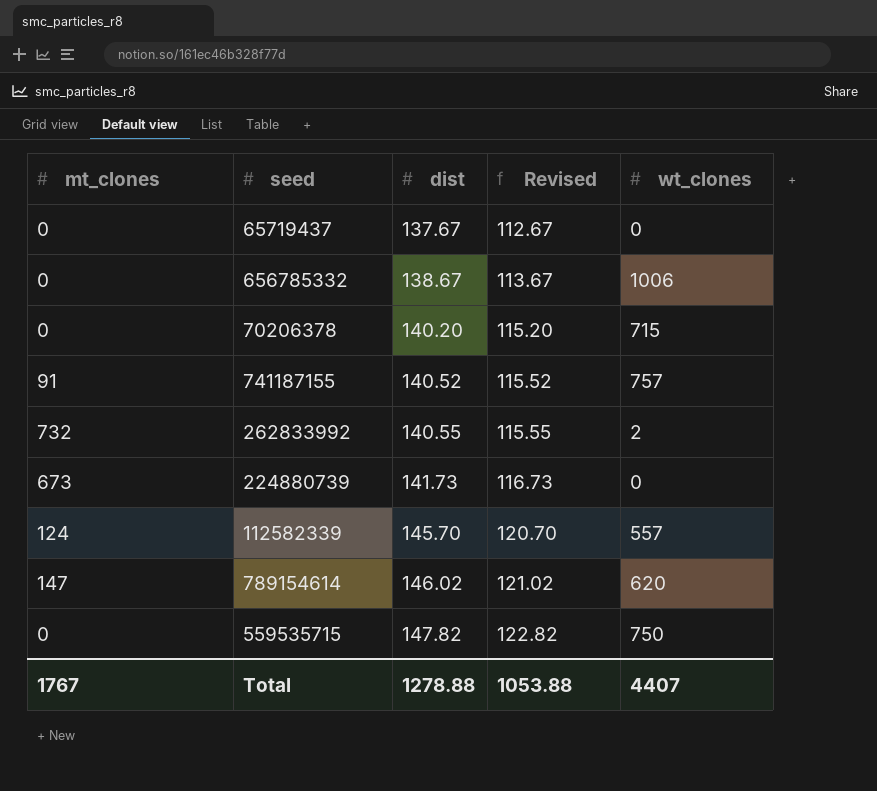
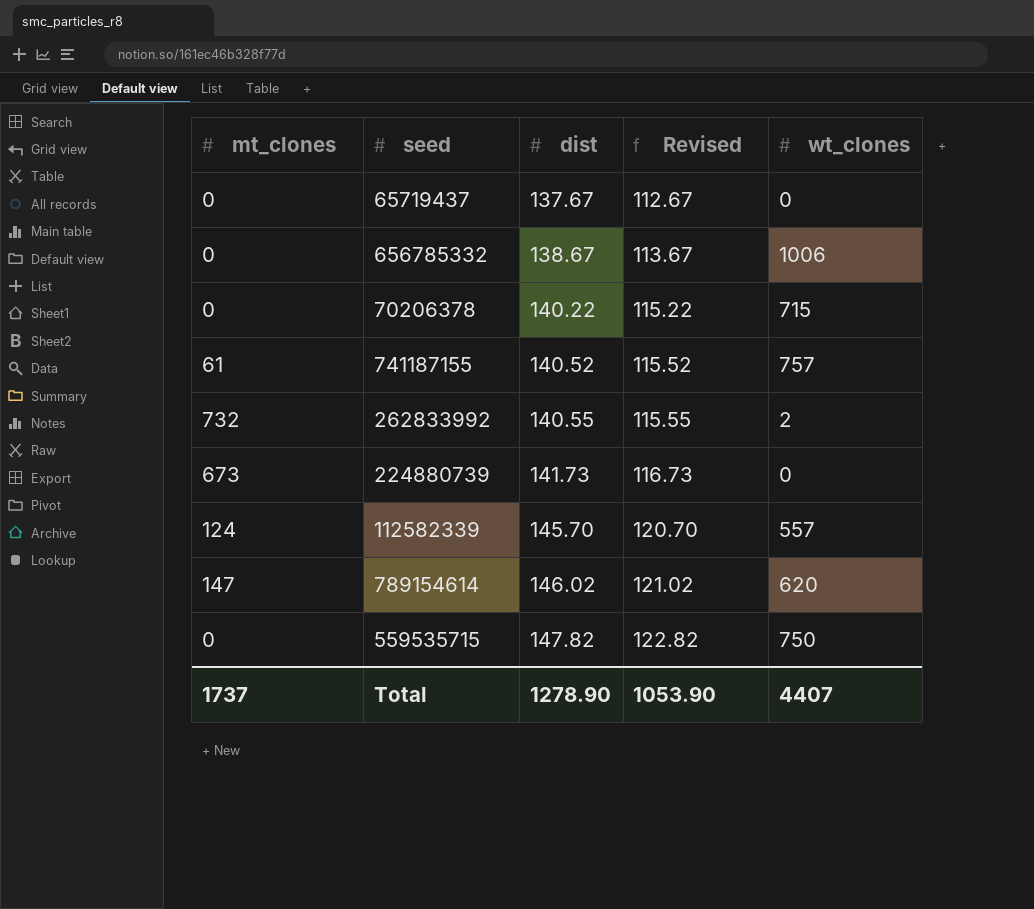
70206378 | dist: 140.20 -> 140.22
70206378 | Revised: 115.20 -> 115.22
741187155 | mt_clones: 91 -> 61
Total | mt_clones: 1767 -> 1737
Total | dist: 1278.88 -> 1278.90
Total | Revised: 1053.88 -> 1053.90

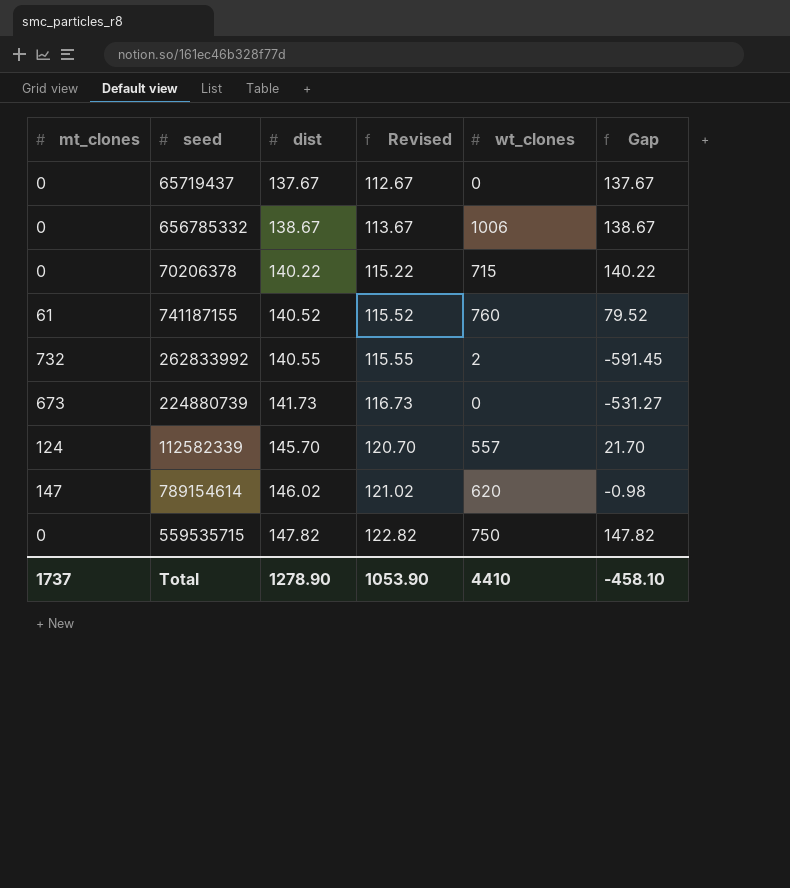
column Gap | formula: none -> [dist] - [mt_clones]
741187155 | wt_clones: 757 -> 760
Total | wt_clones: 4407 -> 4410

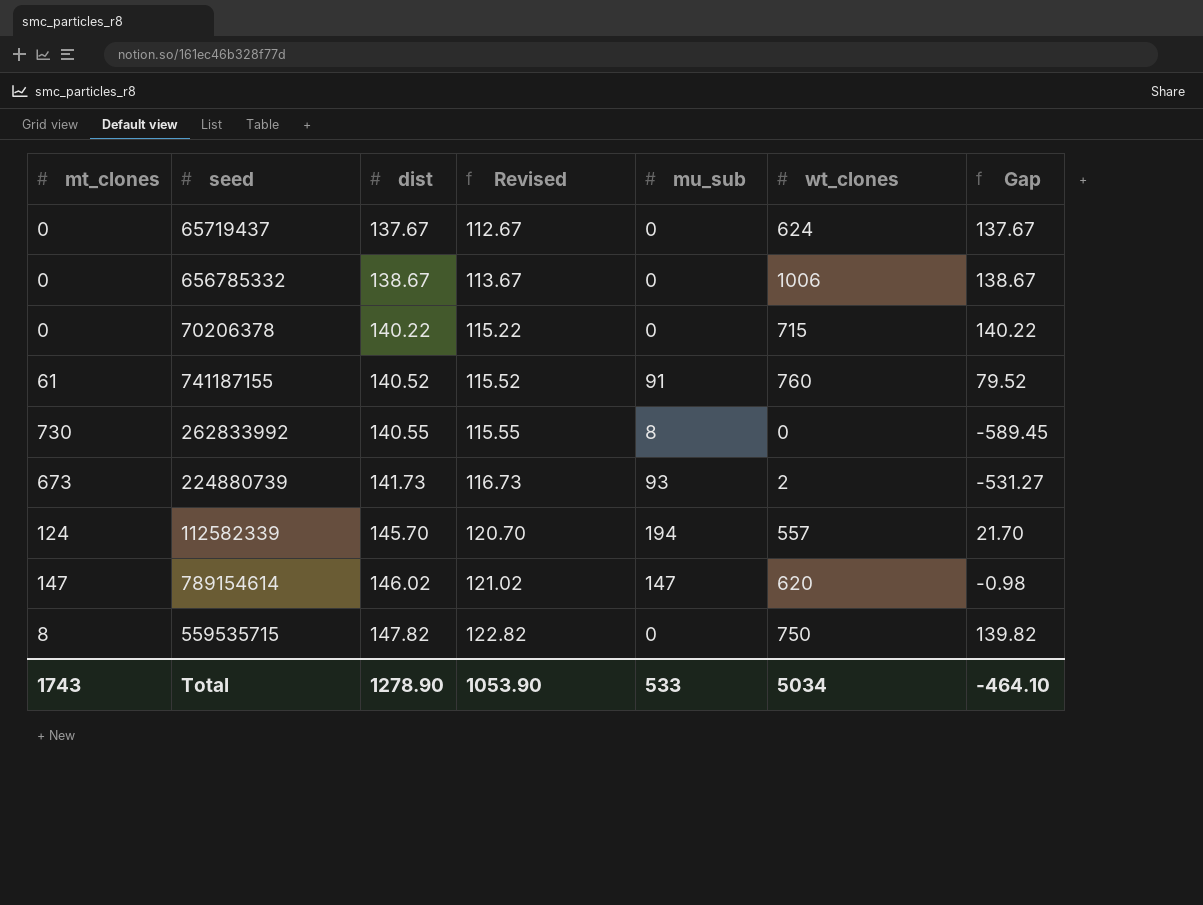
column mu_sub | position: none -> 5
65719437 | wt_clones: 0 -> 624
262833992 | mt_clones: 732 -> 730
262833992 | wt_clones: 2 -> 0
262833992 | Gap: -591.45 -> -589.45
224880739 | wt_clones: 0 -> 2
559535715 | mt_clones: 0 -> 8
559535715 | Gap: 147.82 -> 139.82
Total | mt_clones: 1737 -> 1743
Total | wt_clones: 4410 -> 5034
Total | Gap: -458.10 -> -464.10

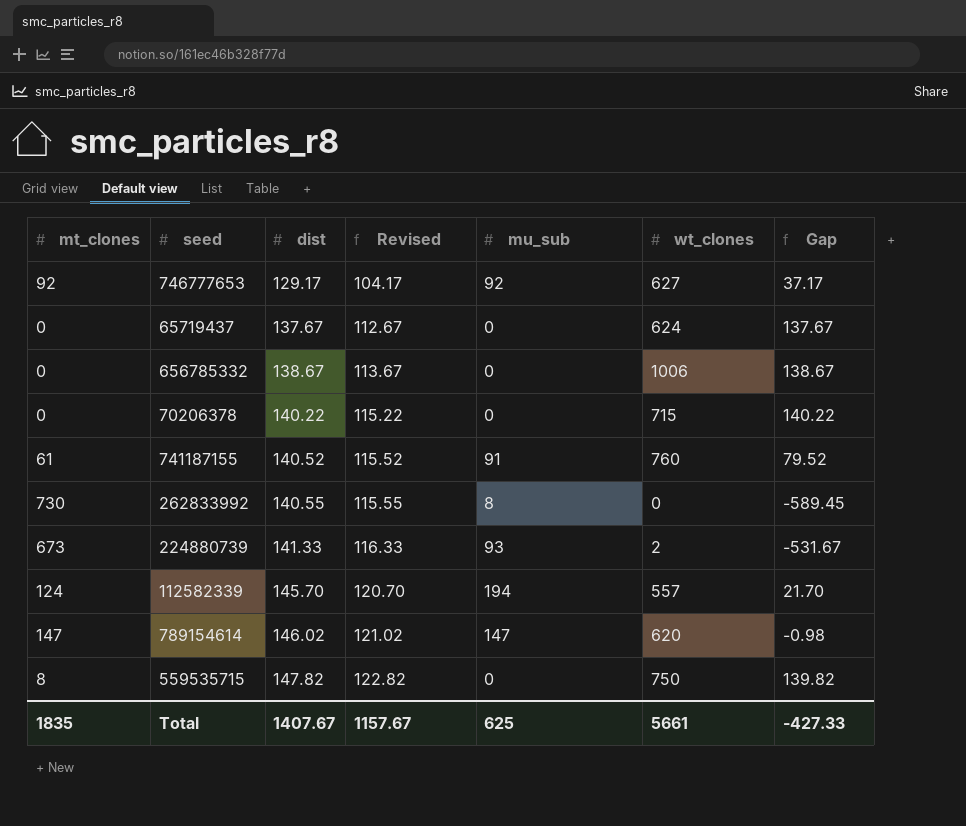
row 746777653: none -> 92 | 129.17 | 104.17 | 92 | 627 | 37.17
224880739 | dist: 141.73 -> 141.33
224880739 | Revised: 116.73 -> 116.33
224880739 | Gap: -531.27 -> -531.67
Total | mt_clones: 1743 -> 1835
Total | dist: 1278.90 -> 1407.67
Total | Revised: 1053.90 -> 1157.67
Total | mu_sub: 533 -> 625
Total | wt_clones: 5034 -> 5661
Total | Gap: -464.10 -> -427.33

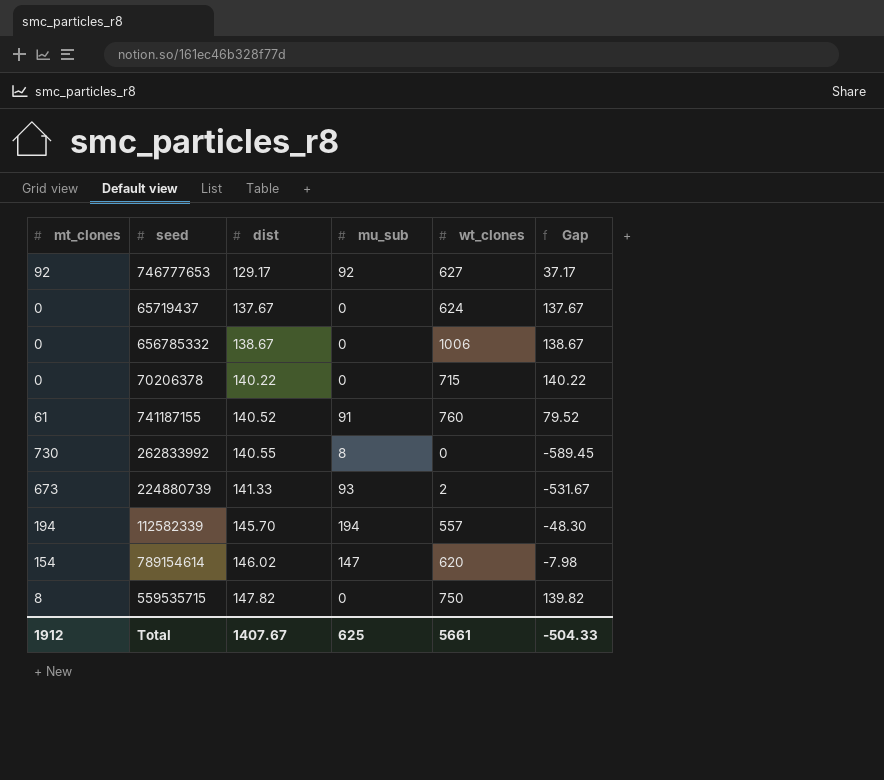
column Revised | formula: [dist] - 25 -> none
112582339 | mt_clones: 124 -> 194
112582339 | Gap: 21.70 -> -48.30
789154614 | mt_clones: 147 -> 154
789154614 | Gap: -0.98 -> -7.98
Total | mt_clones: 1835 -> 1912
Total | Gap: -427.33 -> -504.33

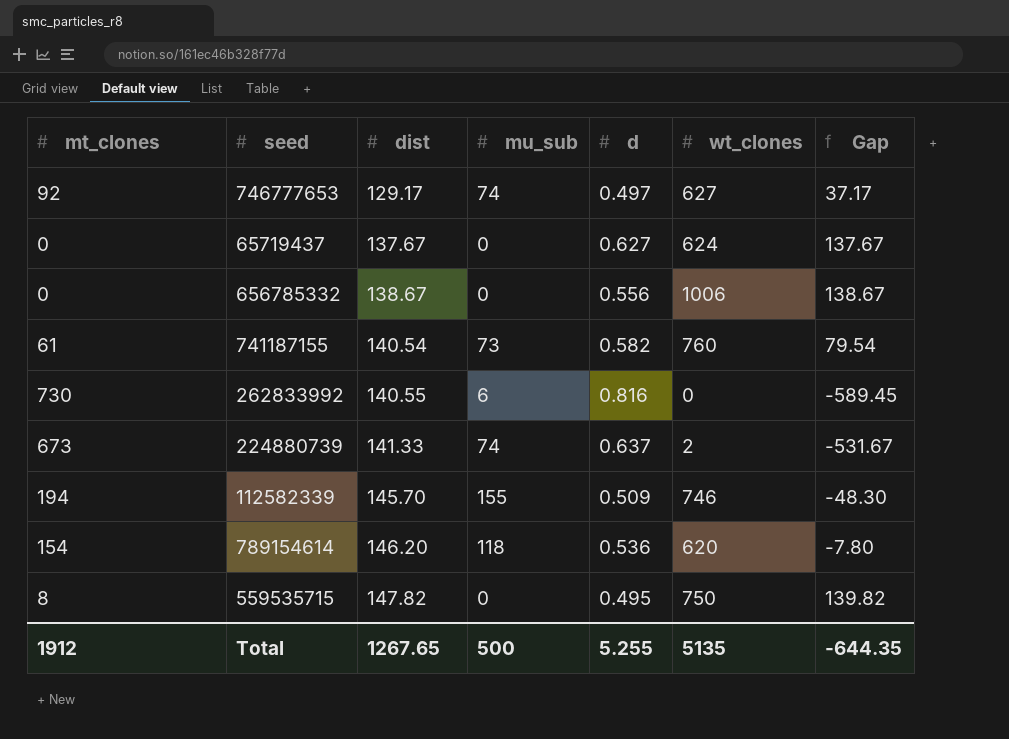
column d | position: none -> 5
row 70206378: 0 | 140.22 | 0 | 715 | 140.22 -> none
746777653 | mu_sub: 92 -> 74
741187155 | dist: 140.52 -> 140.54
741187155 | mu_sub: 91 -> 73
741187155 | Gap: 79.52 -> 79.54
262833992 | mu_sub: 8 -> 6
224880739 | mu_sub: 93 -> 74
112582339 | mu_sub: 194 -> 155
112582339 | wt_clones: 557 -> 746
789154614 | dist: 146.02 -> 146.20
789154614 | mu_sub: 147 -> 118
789154614 | Gap: -7.98 -> -7.80
Total | dist: 1407.67 -> 1267.65
Total | mu_sub: 625 -> 500
Total | wt_clones: 5661 -> 5135
Total | Gap: -504.33 -> -644.35

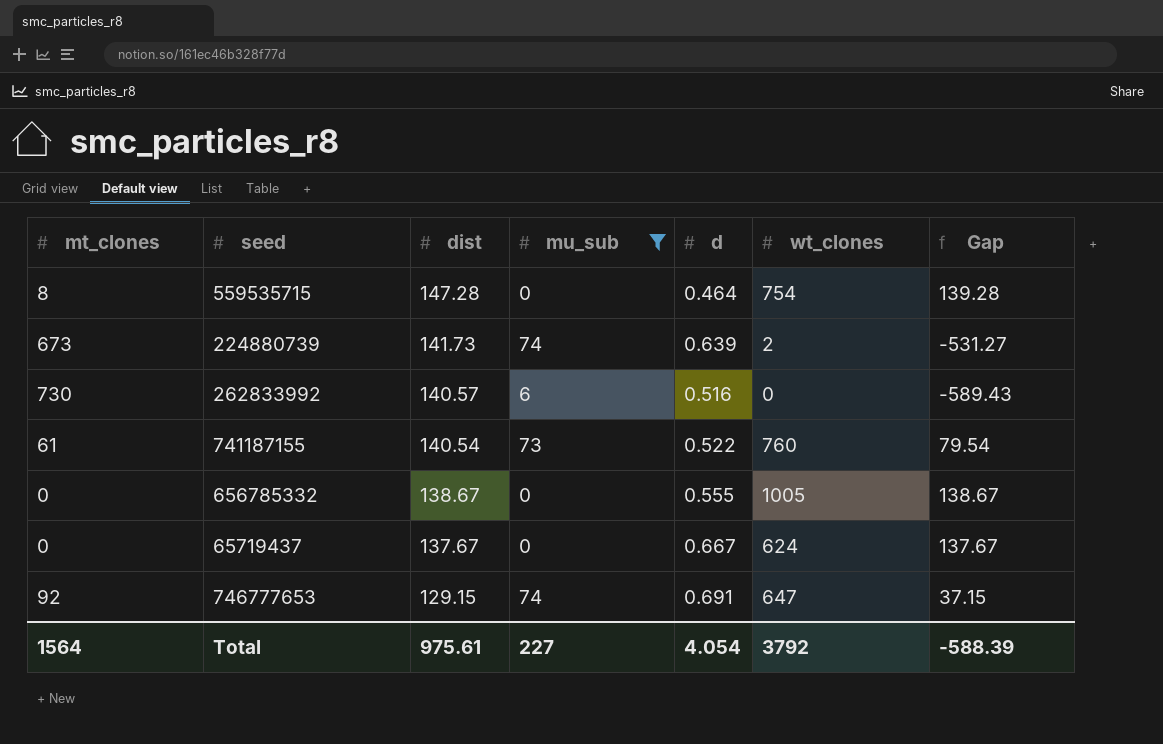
filter: none -> mu_sub <= 74
row order: dist ascending -> dist descending
559535715 | dist: 147.82 -> 147.28
559535715 | d: 0.495 -> 0.464
559535715 | wt_clones: 750 -> 754
559535715 | Gap: 139.82 -> 139.28
224880739 | dist: 141.33 -> 141.73
224880739 | d: 0.637 -> 0.639
224880739 | Gap: -531.67 -> -531.27
262833992 | dist: 140.55 -> 140.57
262833992 | d: 0.816 -> 0.516
262833992 | Gap: -589.45 -> -589.43
741187155 | d: 0.582 -> 0.522
656785332 | d: 0.556 -> 0.555
656785332 | wt_clones: 1006 -> 1005
65719437 | d: 0.627 -> 0.667
746777653 | dist: 129.17 -> 129.15
746777653 | d: 0.497 -> 0.691
746777653 | wt_clones: 627 -> 647
746777653 | Gap: 37.17 -> 37.15
Total | mt_clones: 1912 -> 1564
Total | dist: 1267.65 -> 975.61
Total | mu_sub: 500 -> 227
Total | d: 5.255 -> 4.054
Total | wt_clones: 5135 -> 3792
Total | Gap: -644.35 -> -588.39

